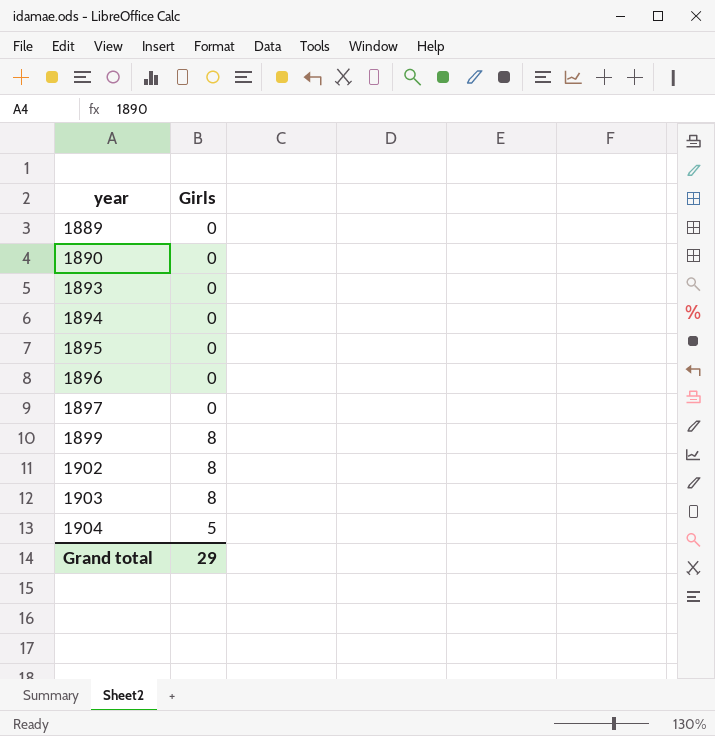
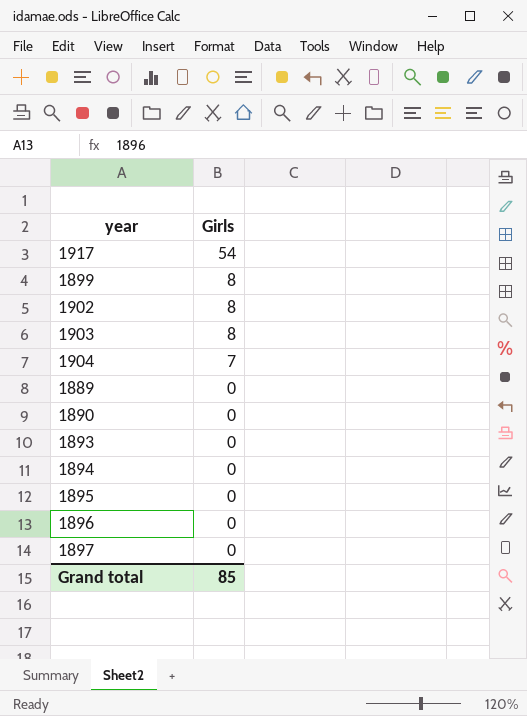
row order: year ascending -> Girls descending
row 1917: none -> 54
1904 | Girls: 5 -> 7
Grand total | Girls: 29 -> 85

